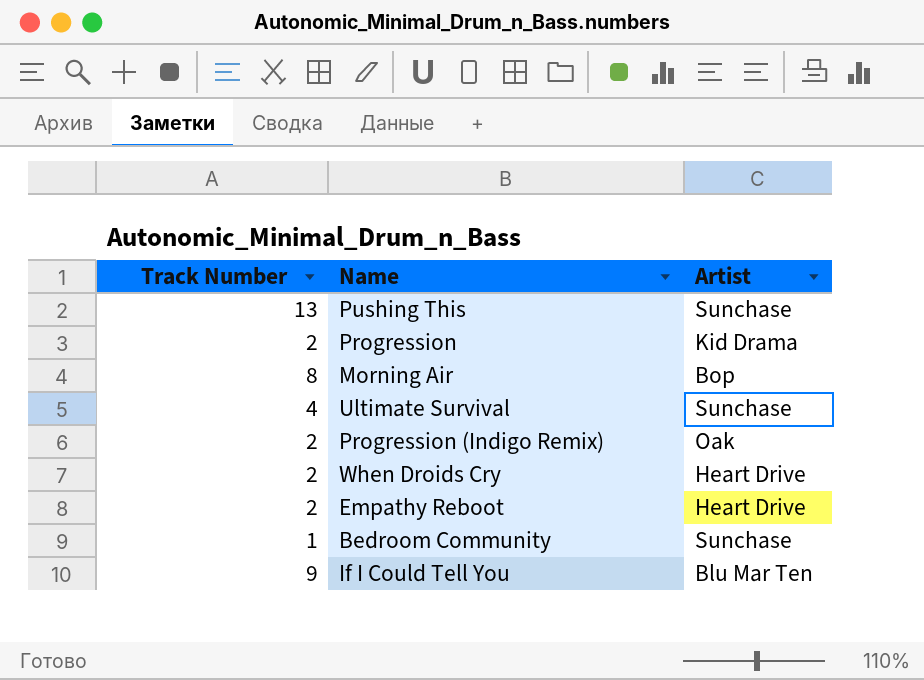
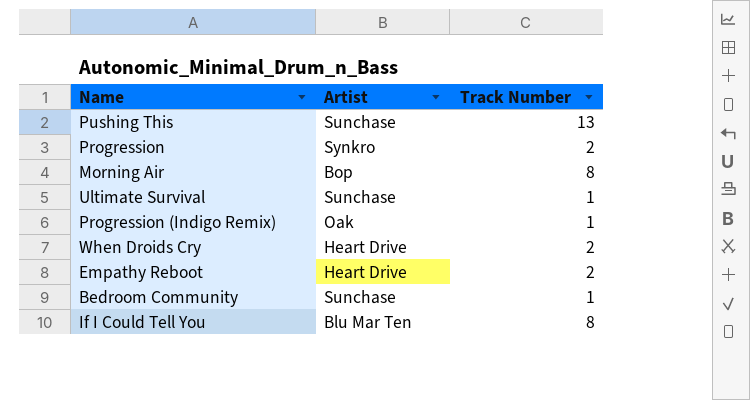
column Track Number | position: 1 -> 3
Progression | Artist: Kid Drama -> Synkro
Ultimate Survival | Track Number: 4 -> 1
Progression (Indigo Remix) | Track Number: 2 -> 1
If I Could Tell You | Track Number: 9 -> 8

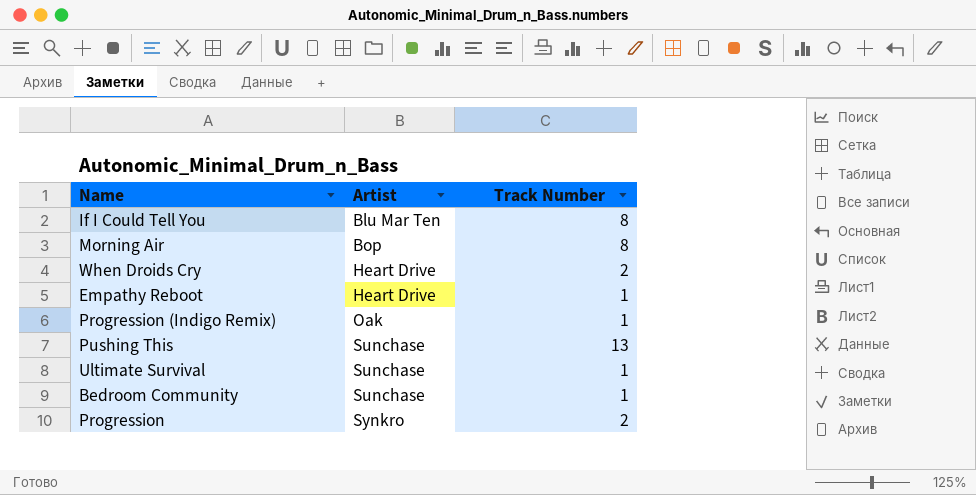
row order: none -> Artist ascending
Empathy Reboot | Track Number: 2 -> 1

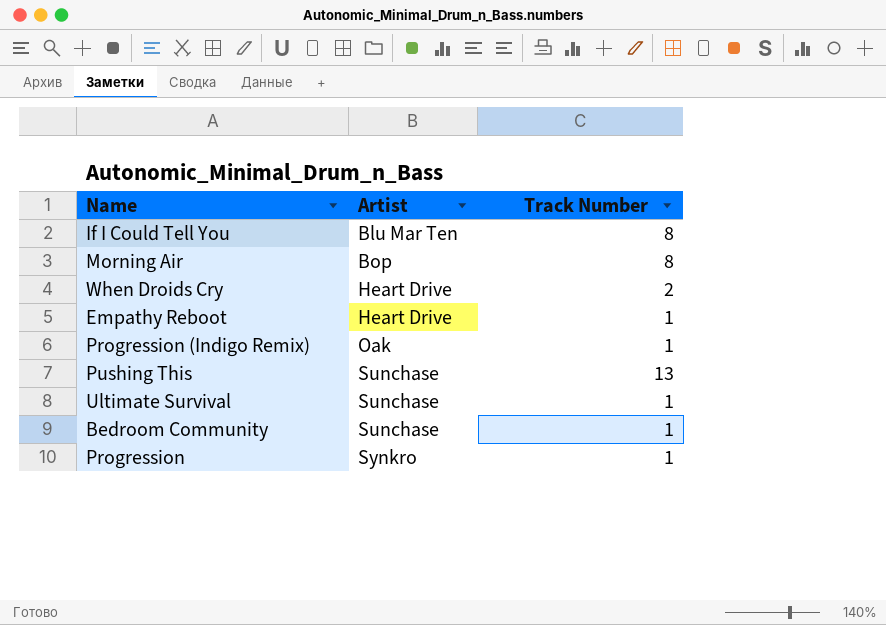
Progression | Track Number: 2 -> 1

